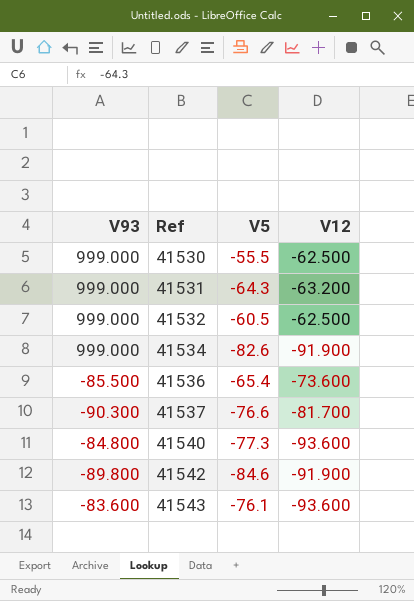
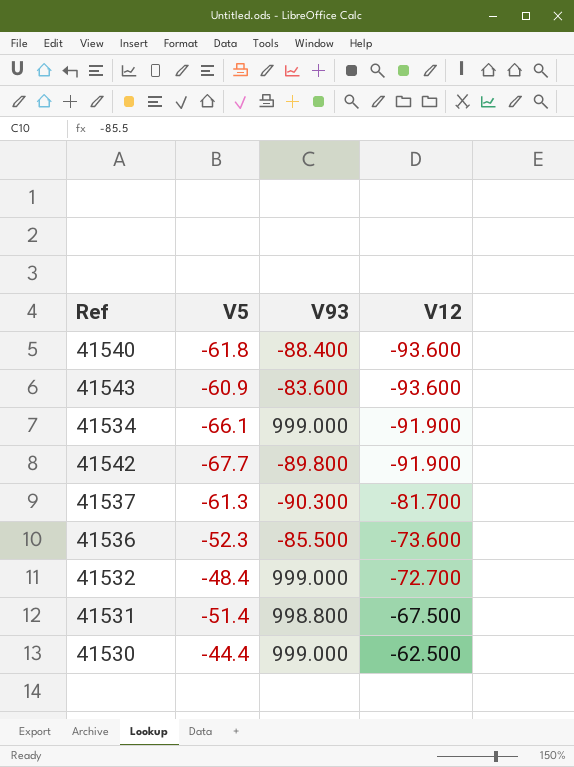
row order: Ref ascending -> V12 ascending
column V93 | position: 1 -> 3
41540 | V5: -77.3 -> -61.8
41540 | V93: -84.800 -> -88.400
41543 | V5: -76.1 -> -60.9
41534 | V5: -82.6 -> -66.1
41542 | V5: -84.6 -> -67.7
41537 | V5: -76.6 -> -61.3
41536 | V5: -65.4 -> -52.3
41532 | V5: -60.5 -> -48.4
41532 | V12: -62.500 -> -72.700
41531 | V5: -64.3 -> -51.4
41531 | V93: 999.000 -> 998.800
41531 | V12: -63.200 -> -67.500
41530 | V5: -55.5 -> -44.4

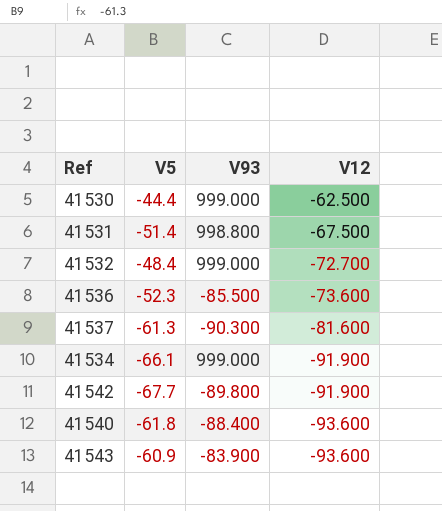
row order: V12 ascending -> V12 descending
41537 | V12: -81.700 -> -81.600
41543 | V93: -83.600 -> -83.900

